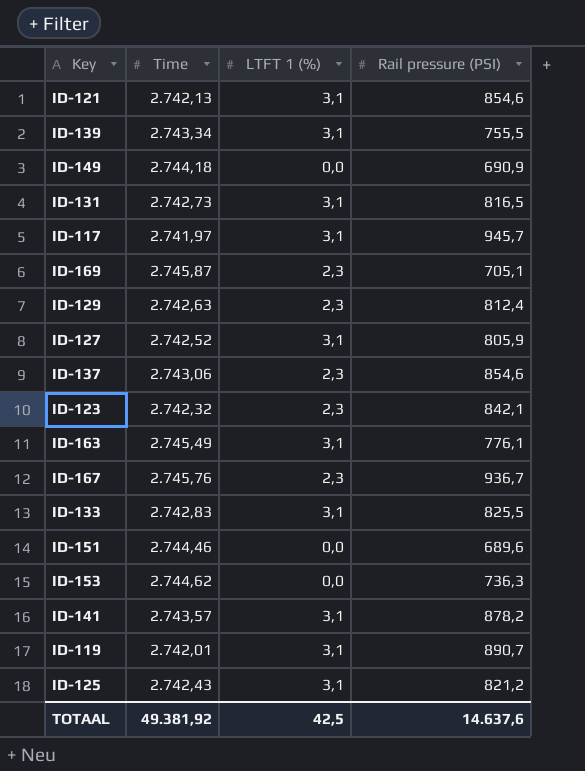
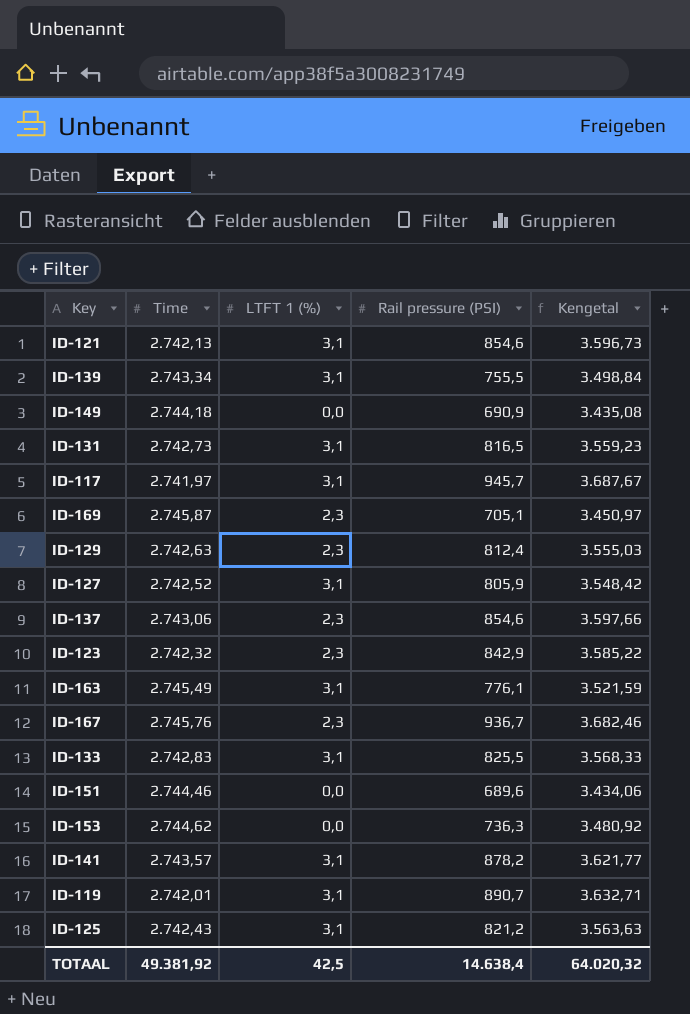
column Kengetal | formula: none -> [Time] + [Rail pressure (PSI)]
ID-123 | Rail pressure (PSI): 842,1 -> 842,9
TOTAAL | Rail pressure (PSI): 14.637,6 -> 14.638,4

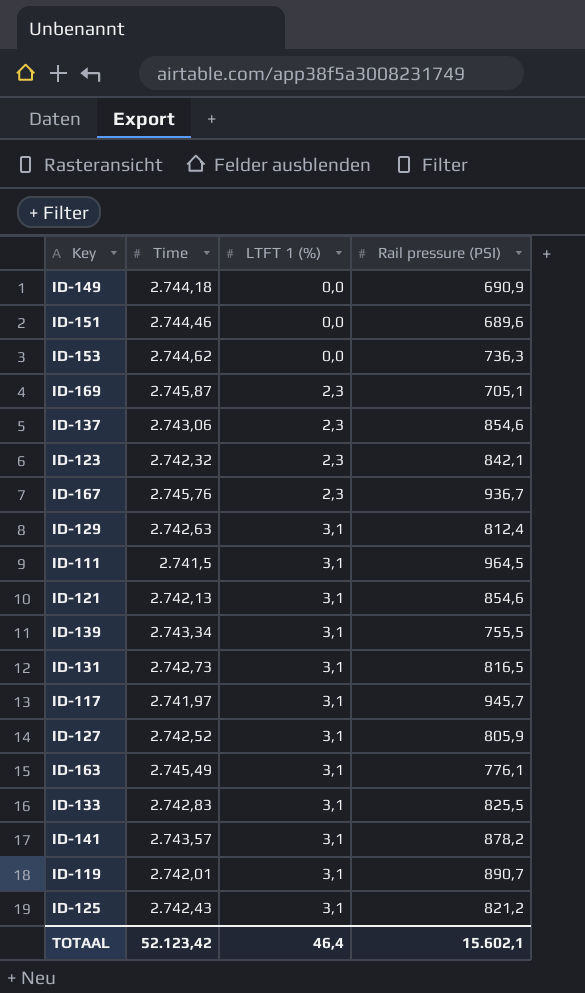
row order: none -> LTFT 1 (%) ascending
column Kengetal | formula: [Time] + [Rail pressure (PSI)] -> none
ID-123 | Rail pressure (PSI): 842,9 -> 842,1
ID-129 | LTFT 1 (%): 2,3 -> 3,1
row ID-111: none -> 2.741,5 | 3,1 | 964,5
TOTAAL | Time: 49.381,92 -> 52.123,42
TOTAAL | LTFT 1 (%): 42,5 -> 46,4
TOTAAL | Rail pressure (PSI): 14.638,4 -> 15.602,1

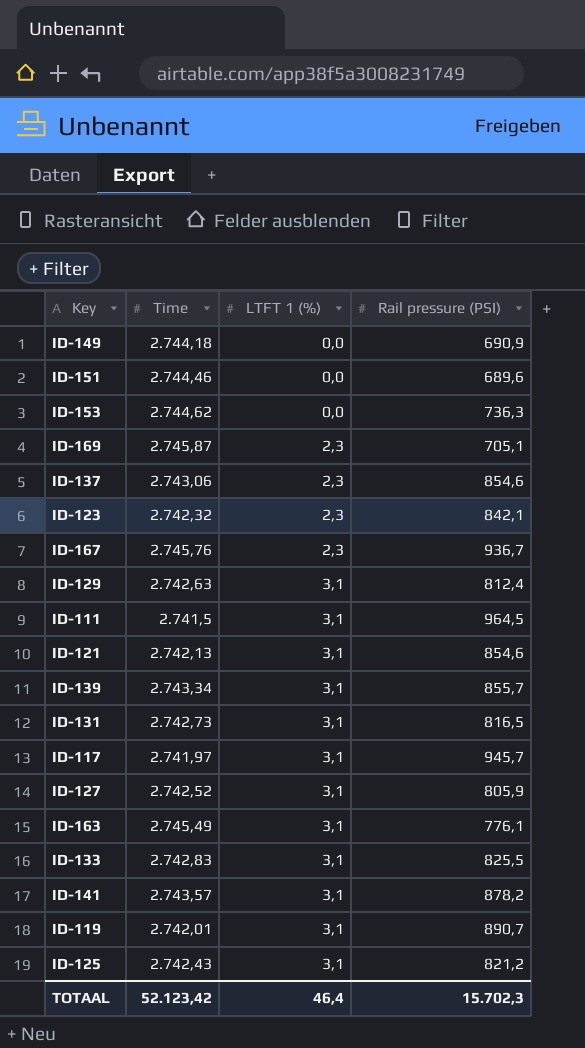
ID-139 | Rail pressure (PSI): 755,5 -> 855,7
TOTAAL | Rail pressure (PSI): 15.602,1 -> 15.702,3

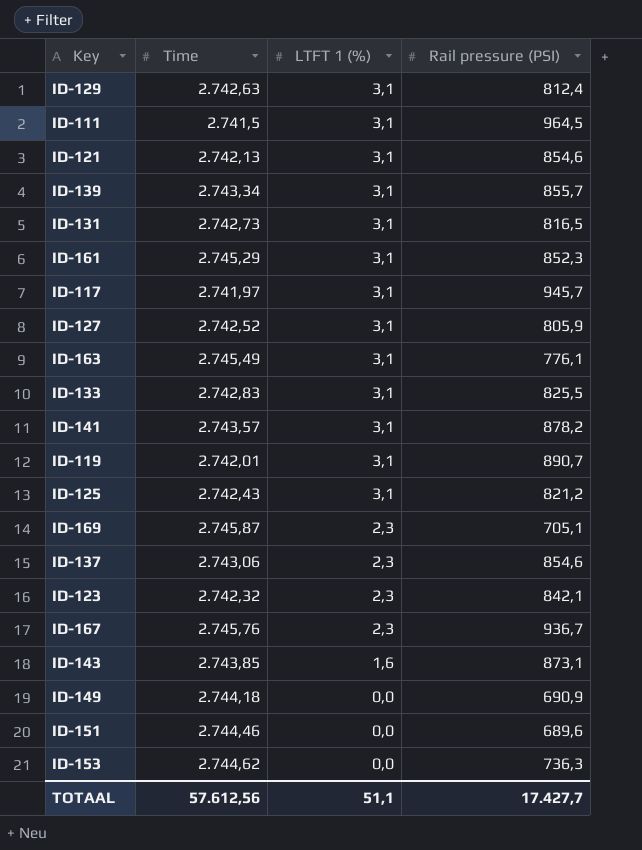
row order: LTFT 1 (%) ascending -> LTFT 1 (%) descending
row ID-161: none -> 2.745,29 | 3,1 | 852,3
row ID-143: none -> 2.743,85 | 1,6 | 873,1
TOTAAL | Time: 52.123,42 -> 57.612,56
TOTAAL | LTFT 1 (%): 46,4 -> 51,1
TOTAAL | Rail pressure (PSI): 15.702,3 -> 17.427,7

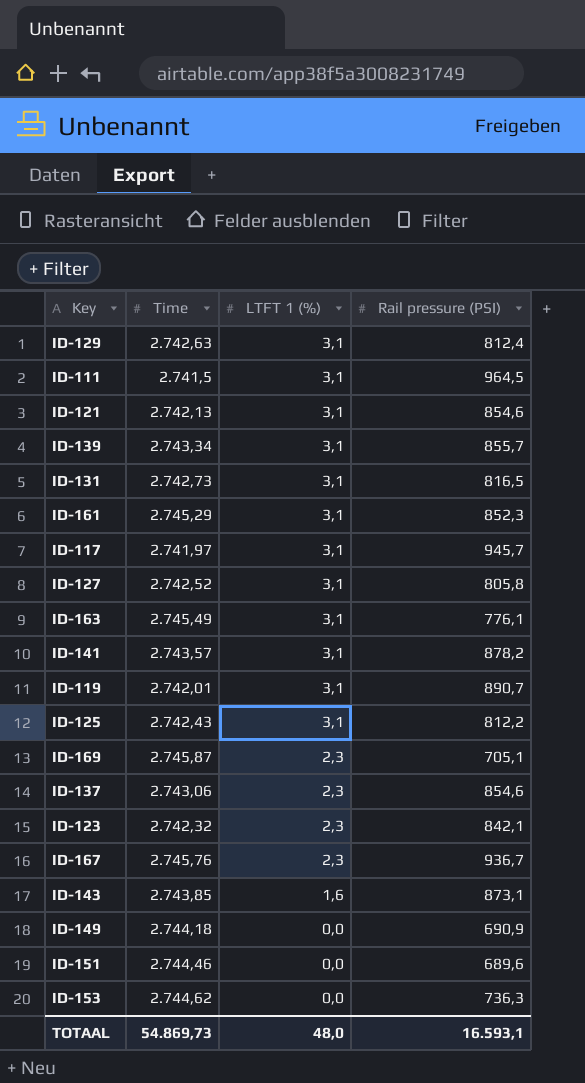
row ID-133: 2.742,83 | 3,1 | 825,5 -> none
ID-127 | Rail pressure (PSI): 805,9 -> 805,8
ID-125 | Rail pressure (PSI): 821,2 -> 812,2
TOTAAL | Time: 57.612,56 -> 54.869,73
TOTAAL | LTFT 1 (%): 51,1 -> 48,0
TOTAAL | Rail pressure (PSI): 17.427,7 -> 16.593,1

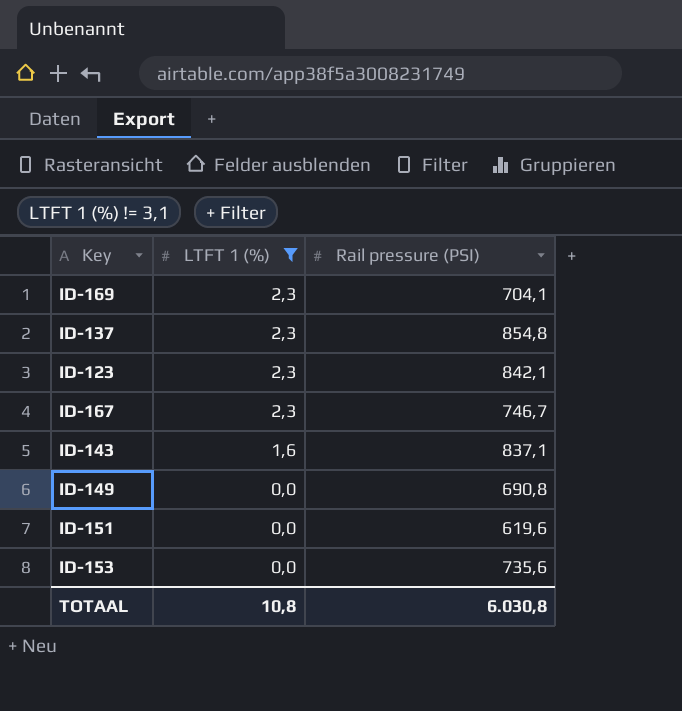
filter: none -> LTFT 1 (%) != 3,1
column Time | position: 2 -> none
ID-169 | Rail pressure (PSI): 705,1 -> 704,1
ID-137 | Rail pressure (PSI): 854,6 -> 854,8
ID-167 | Rail pressure (PSI): 936,7 -> 746,7
ID-143 | Rail pressure (PSI): 873,1 -> 837,1
ID-149 | Rail pressure (PSI): 690,9 -> 690,8
ID-151 | Rail pressure (PSI): 689,6 -> 619,6
ID-153 | Rail pressure (PSI): 736,3 -> 735,6
TOTAAL | LTFT 1 (%): 48,0 -> 10,8
TOTAAL | Rail pressure (PSI): 16.593,1 -> 6.030,8

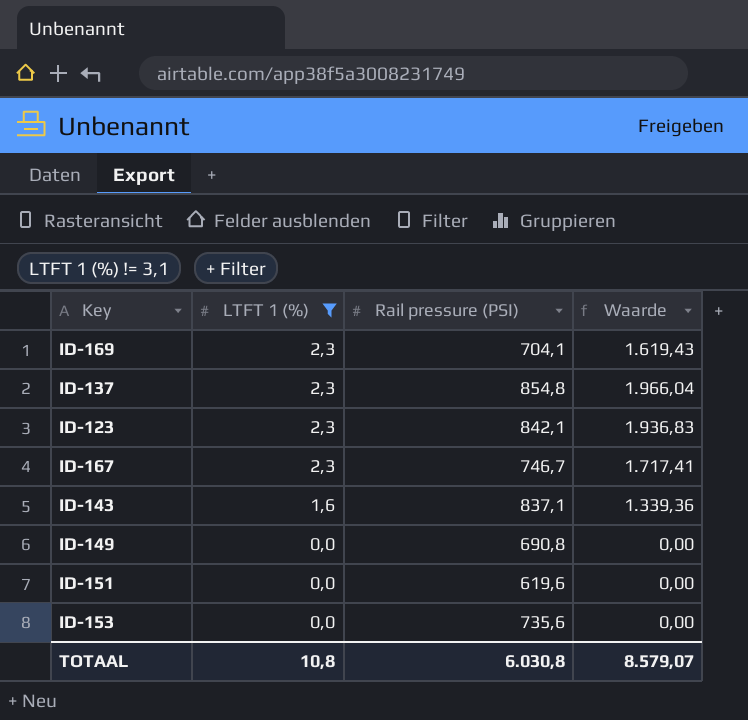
column Waarde | formula: none -> [LTFT 1 (%)] * [Rail pressure (PSI)]

